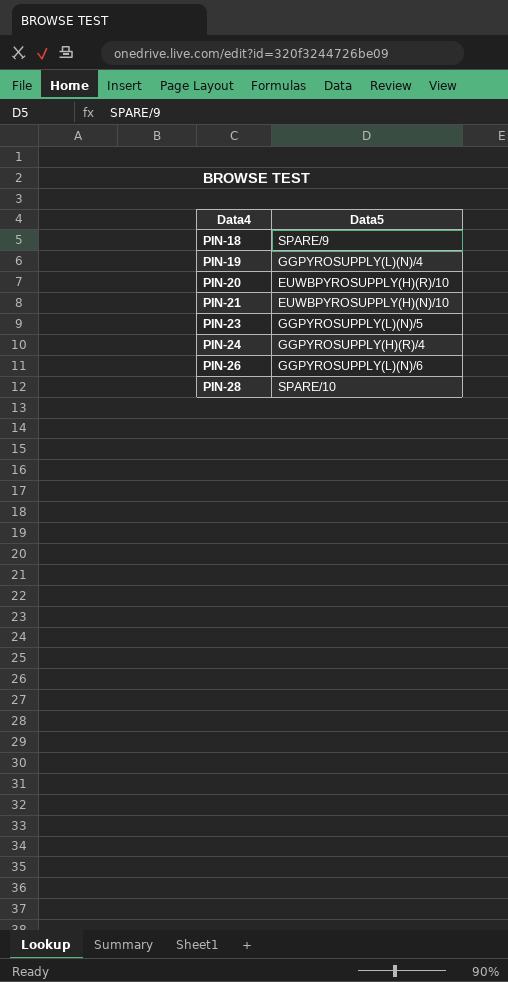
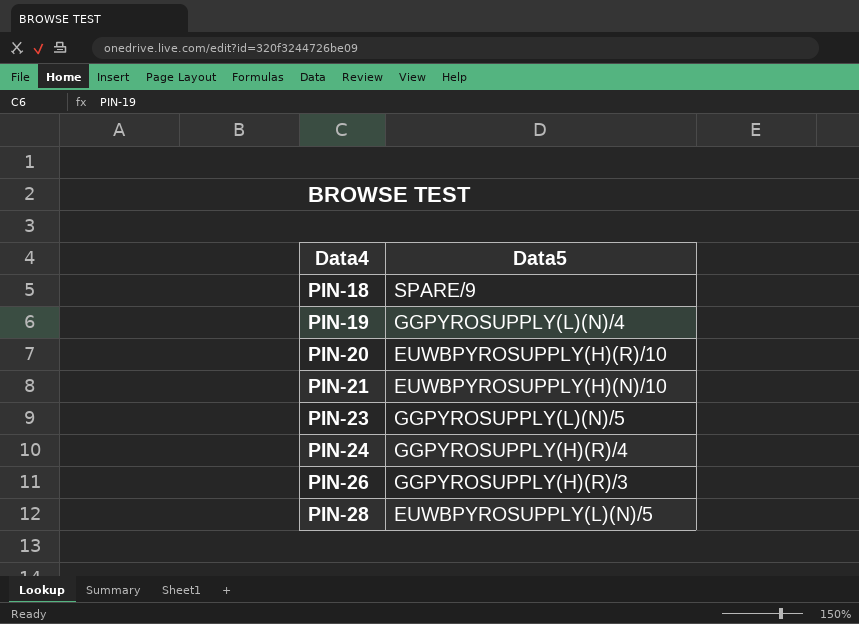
PIN-26 | Data5: GGPYROSUPPLY(L)(N)/6 -> GGPYROSUPPLY(H)(R)/3
PIN-28 | Data5: SPARE/10 -> EUWBPYROSUPPLY(L)(N)/5

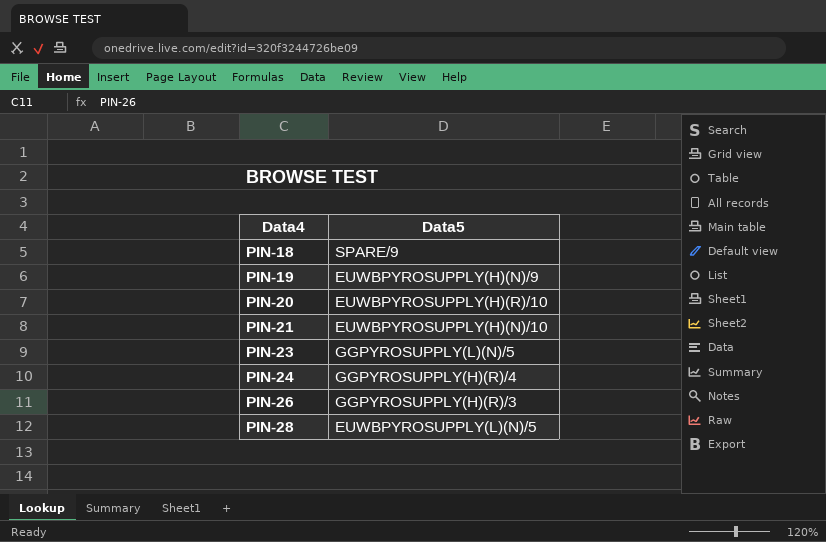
PIN-19 | Data5: GGPYROSUPPLY(L)(N)/4 -> EUWBPYROSUPPLY(H)(N)/9

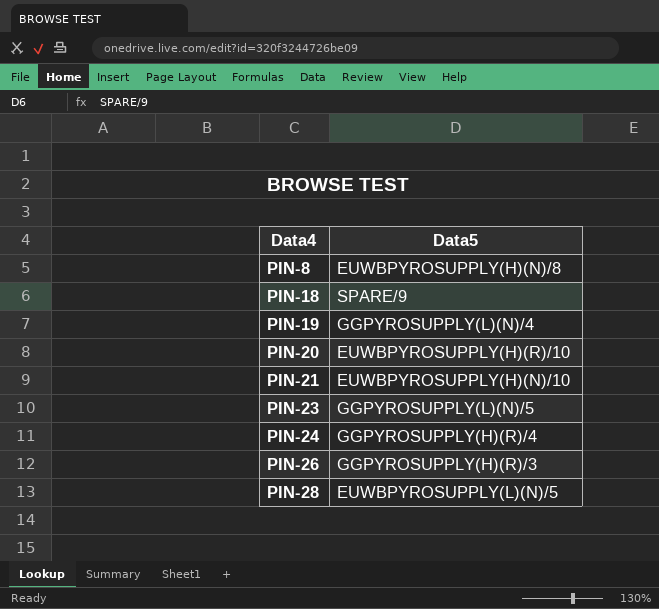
row PIN-8: none -> EUWBPYROSUPPLY(H)(N)/8
PIN-19 | Data5: EUWBPYROSUPPLY(H)(N)/9 -> GGPYROSUPPLY(L)(N)/4

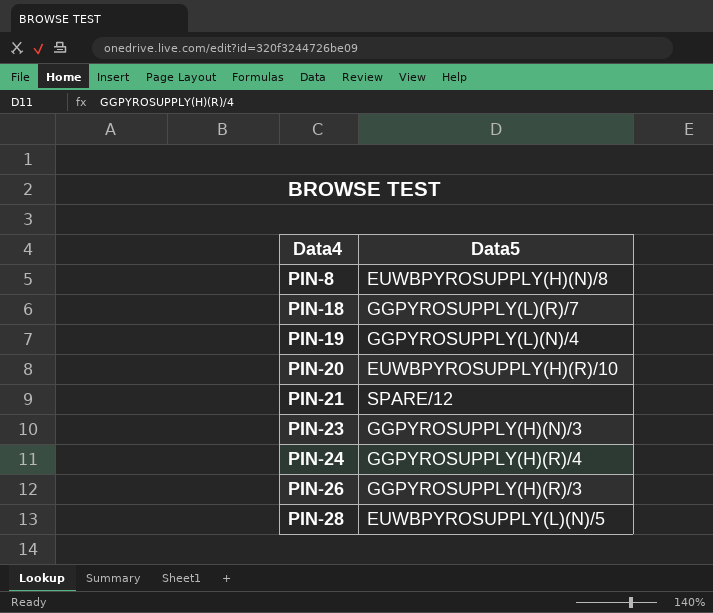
PIN-18 | Data5: SPARE/9 -> GGPYROSUPPLY(L)(R)/7
PIN-21 | Data5: EUWBPYROSUPPLY(H)(N)/10 -> SPARE/12
PIN-23 | Data5: GGPYROSUPPLY(L)(N)/5 -> GGPYROSUPPLY(H)(N)/3

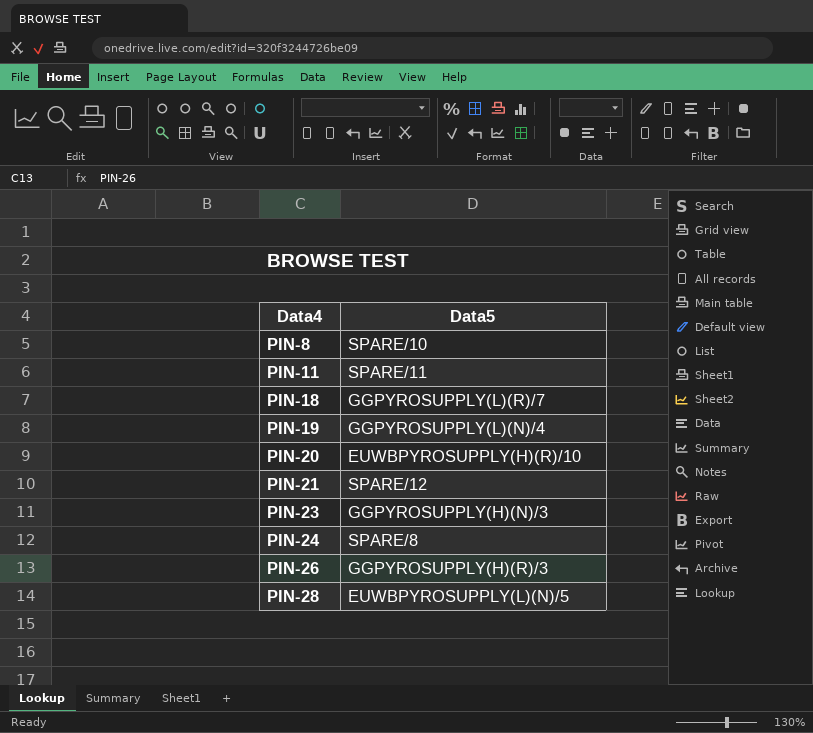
PIN-8 | Data5: EUWBPYROSUPPLY(H)(N)/8 -> SPARE/10
row PIN-11: none -> SPARE/11
PIN-24 | Data5: GGPYROSUPPLY(H)(R)/4 -> SPARE/8

